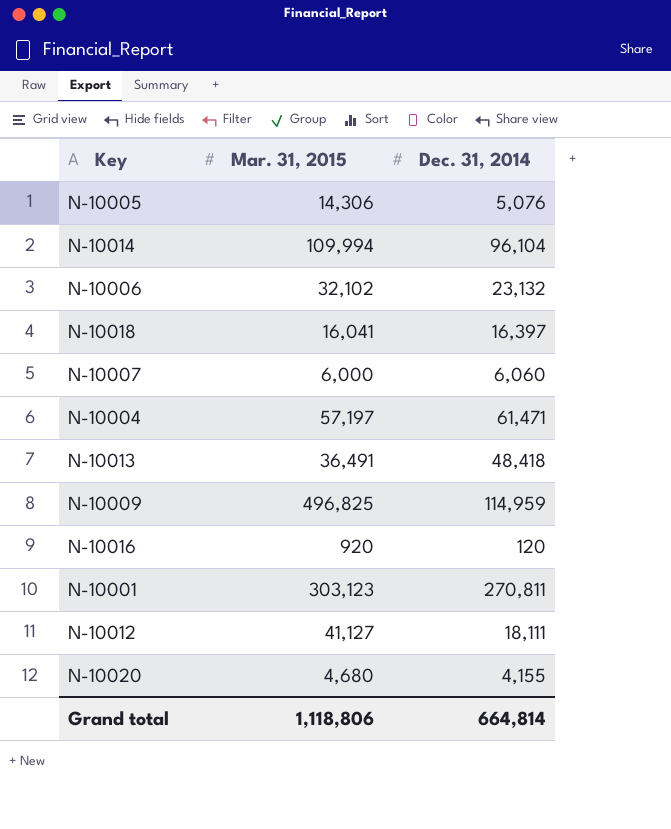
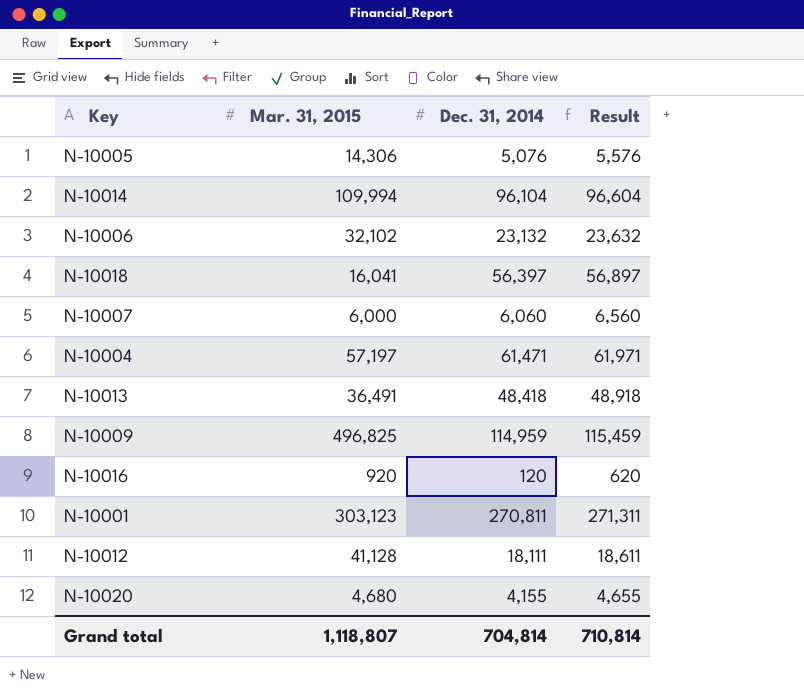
column Result | formula: none -> [Dec. 31, 2014] + 500
N-10018 | Dec. 31, 2014: 16,397 -> 56,397
N-10012 | Mar. 31, 2015: 41,127 -> 41,128
Grand total | Mar. 31, 2015: 1,118,806 -> 1,118,807
Grand total | Dec. 31, 2014: 664,814 -> 704,814

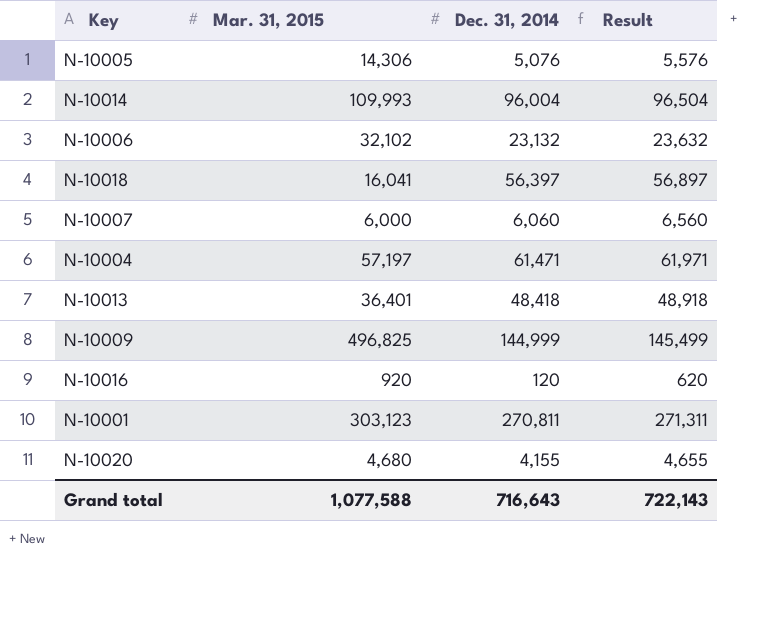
row N-10012: 41,128 | 18,111 | 18,611 -> none
N-10014 | Mar. 31, 2015: 109,994 -> 109,993
N-10014 | Dec. 31, 2014: 96,104 -> 96,004
N-10014 | Result: 96,604 -> 96,504
N-10013 | Mar. 31, 2015: 36,491 -> 36,401
N-10009 | Dec. 31, 2014: 114,959 -> 144,999
N-10009 | Result: 115,459 -> 145,499
Grand total | Mar. 31, 2015: 1,118,807 -> 1,077,588
Grand total | Dec. 31, 2014: 704,814 -> 716,643
Grand total | Result: 710,814 -> 722,143

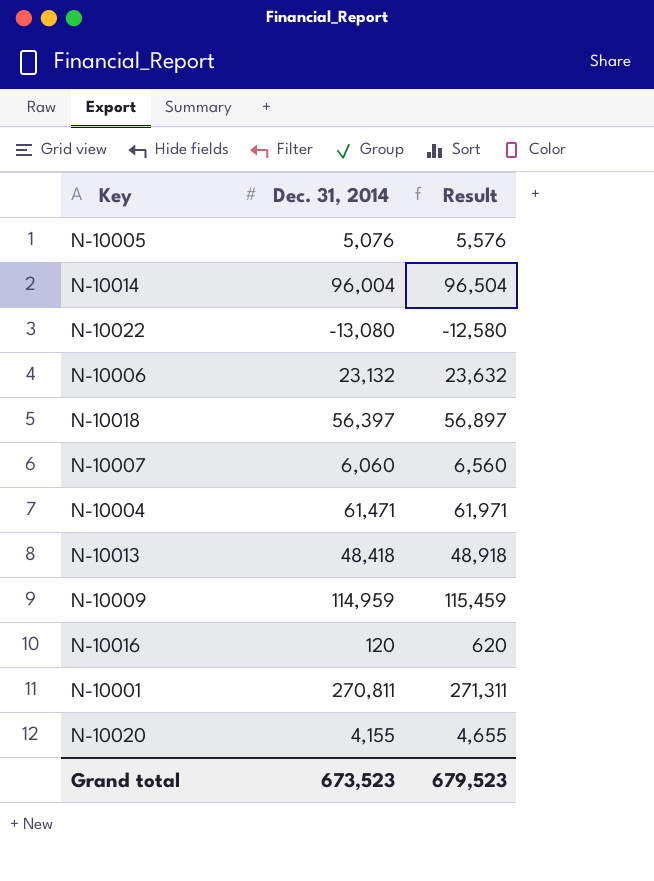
column Mar. 31, 2015 | position: 2 -> none
row N-10022: none -> -13,080 | -12,580
N-10009 | Dec. 31, 2014: 144,999 -> 114,959
N-10009 | Result: 145,499 -> 115,459
Grand total | Dec. 31, 2014: 716,643 -> 673,523
Grand total | Result: 722,143 -> 679,523

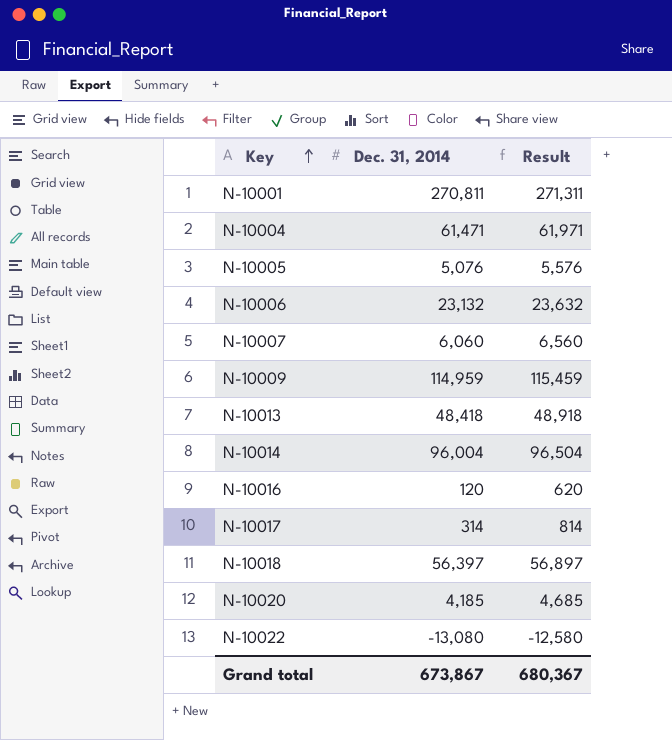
row order: none -> Key ascending
row N-10017: none -> 314 | 814
N-10020 | Dec. 31, 2014: 4,155 -> 4,185
N-10020 | Result: 4,655 -> 4,685
Grand total | Dec. 31, 2014: 673,523 -> 673,867
Grand total | Result: 679,523 -> 680,367

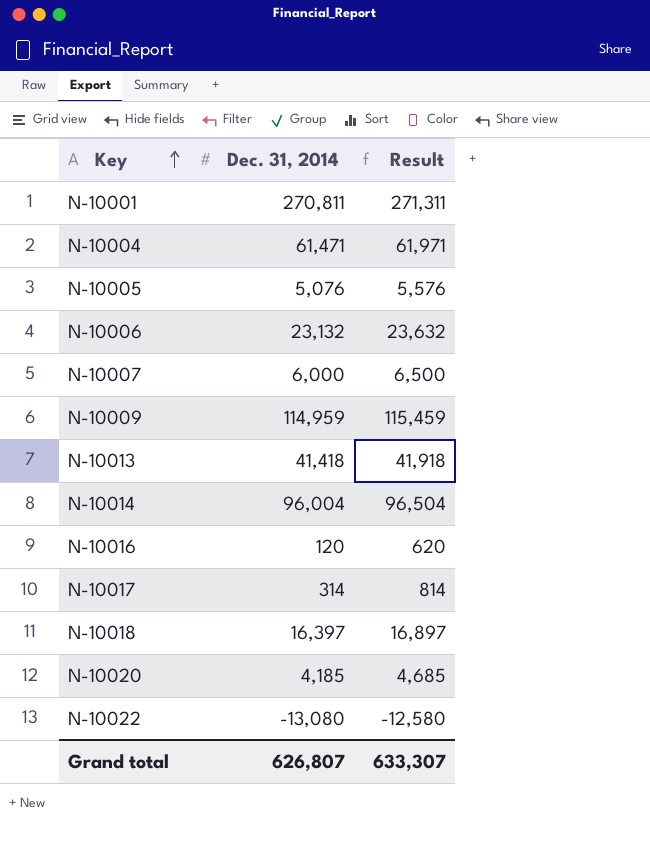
N-10007 | Dec. 31, 2014: 6,060 -> 6,000
N-10007 | Result: 6,560 -> 6,500
N-10013 | Dec. 31, 2014: 48,418 -> 41,418
N-10013 | Result: 48,918 -> 41,918
N-10018 | Dec. 31, 2014: 56,397 -> 16,397
N-10018 | Result: 56,897 -> 16,897
Grand total | Dec. 31, 2014: 673,867 -> 626,807
Grand total | Result: 680,367 -> 633,307

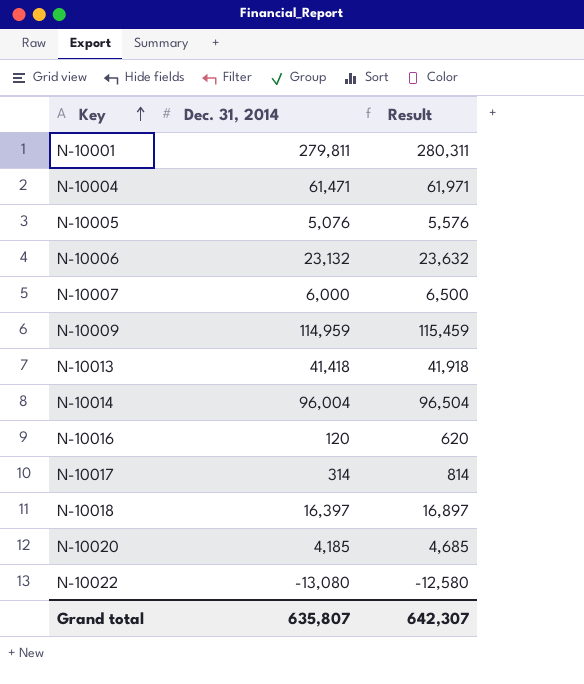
N-10001 | Dec. 31, 2014: 270,811 -> 279,811
N-10001 | Result: 271,311 -> 280,311
Grand total | Dec. 31, 2014: 626,807 -> 635,807
Grand total | Result: 633,307 -> 642,307

